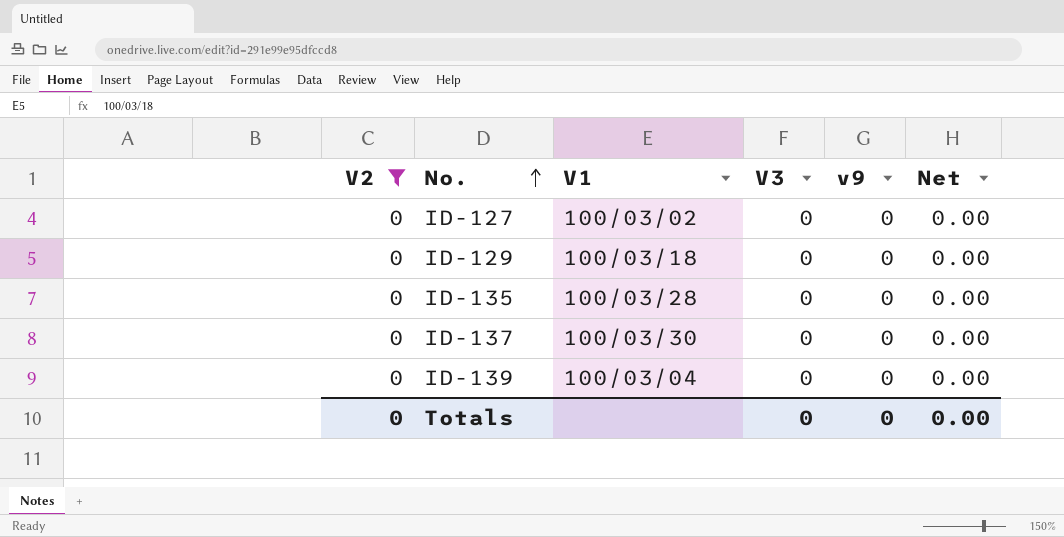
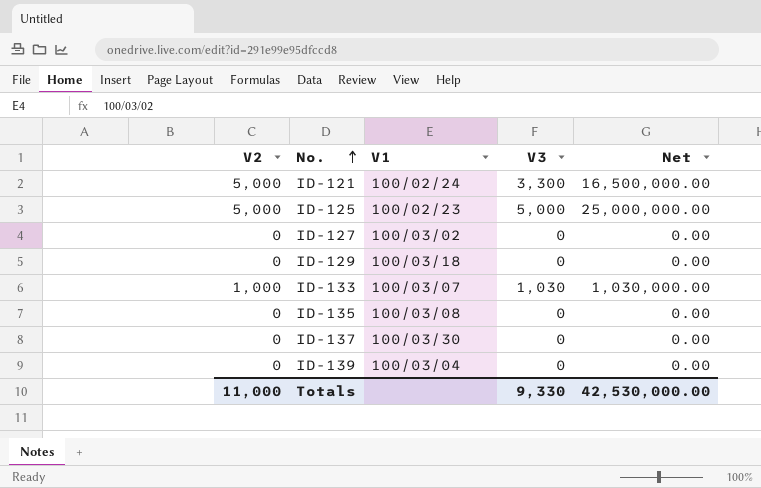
filter: V2 = 0 -> none
column v9 | position: 5 -> none
ID-135 | V1: 100/03/28 -> 100/03/08
Totals | V2: 0 -> 11,000
Totals | V3: 0 -> 9,330
Totals | Net: 0.00 -> 42,530,000.00

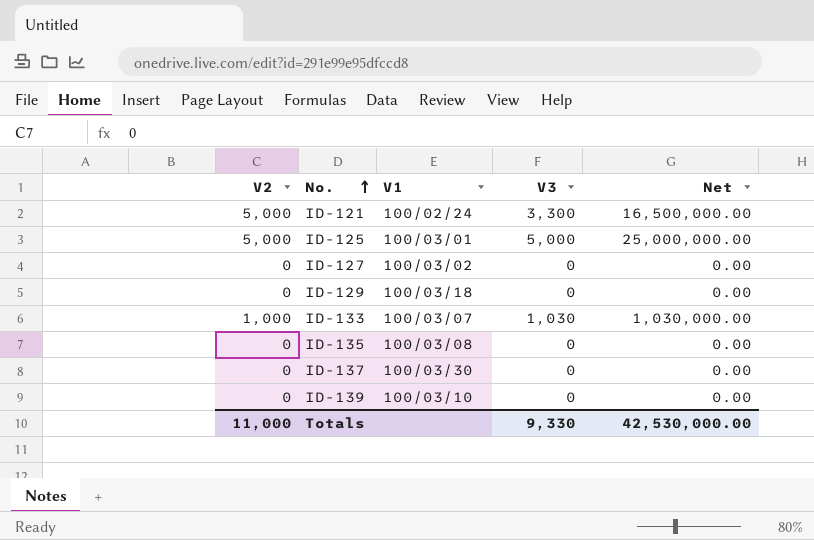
ID-125 | V1: 100/02/23 -> 100/03/01
ID-139 | V1: 100/03/04 -> 100/03/10

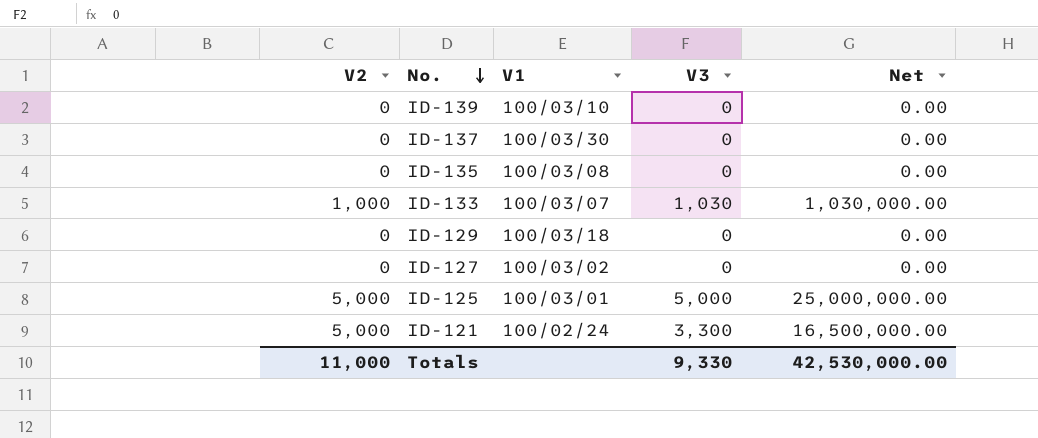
row order: No. ascending -> No. descending

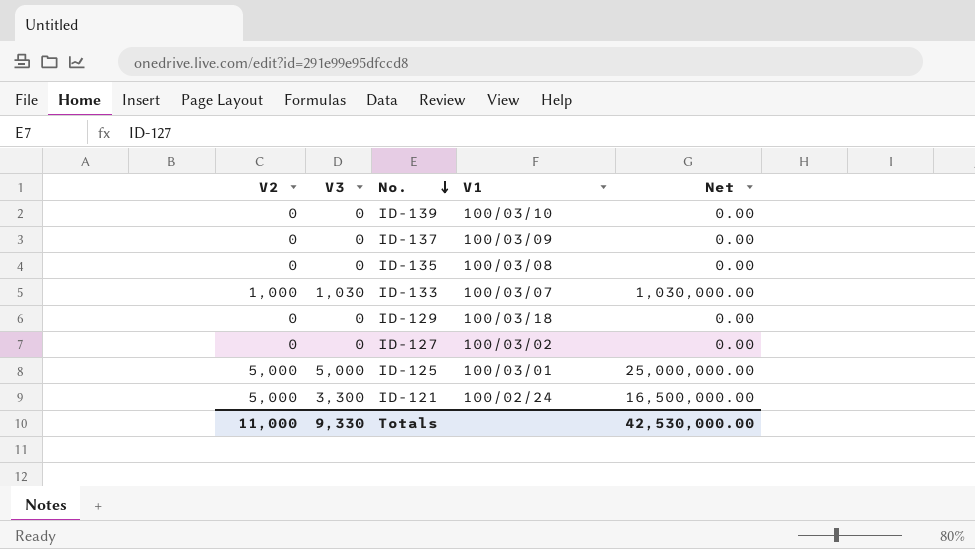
column V3 | position: 4 -> 2
ID-137 | V1: 100/03/30 -> 100/03/09

